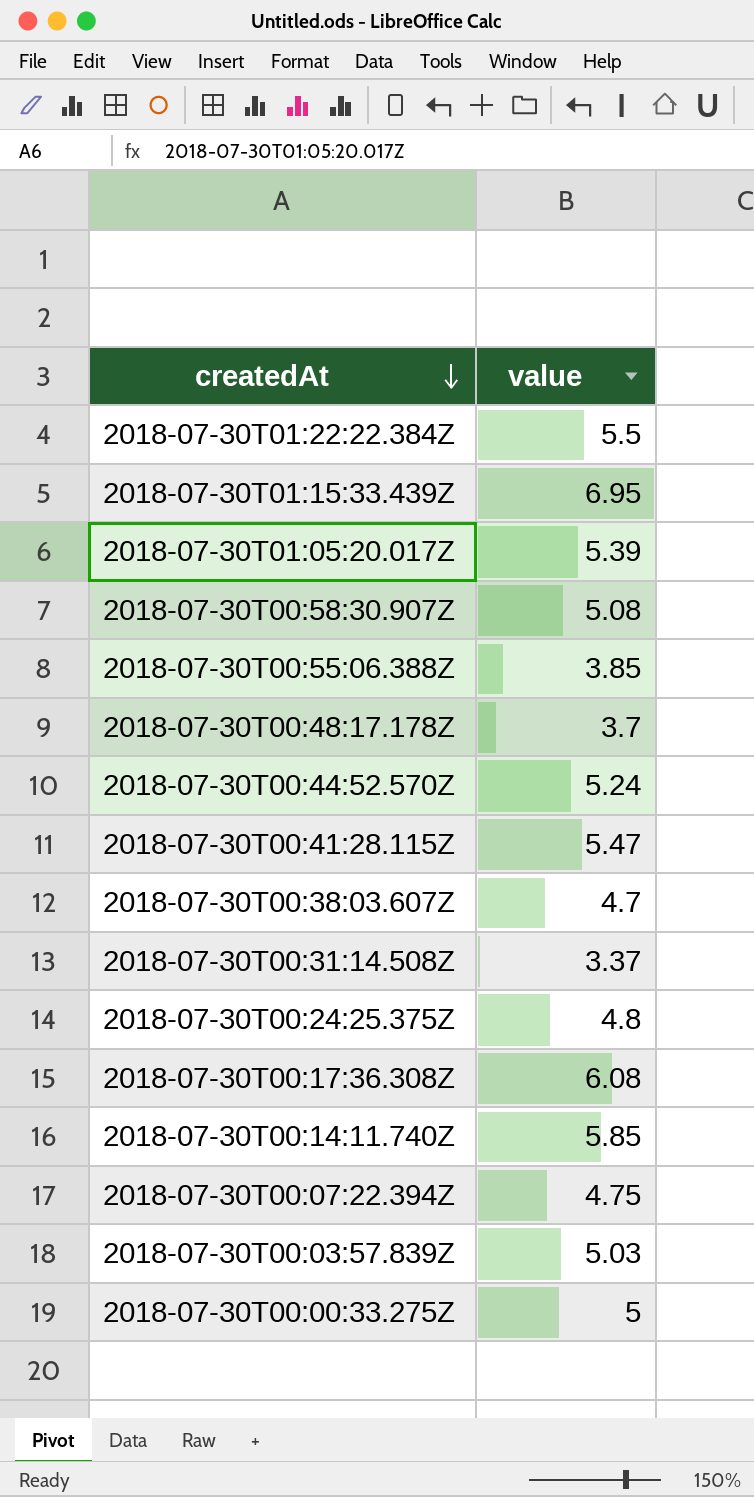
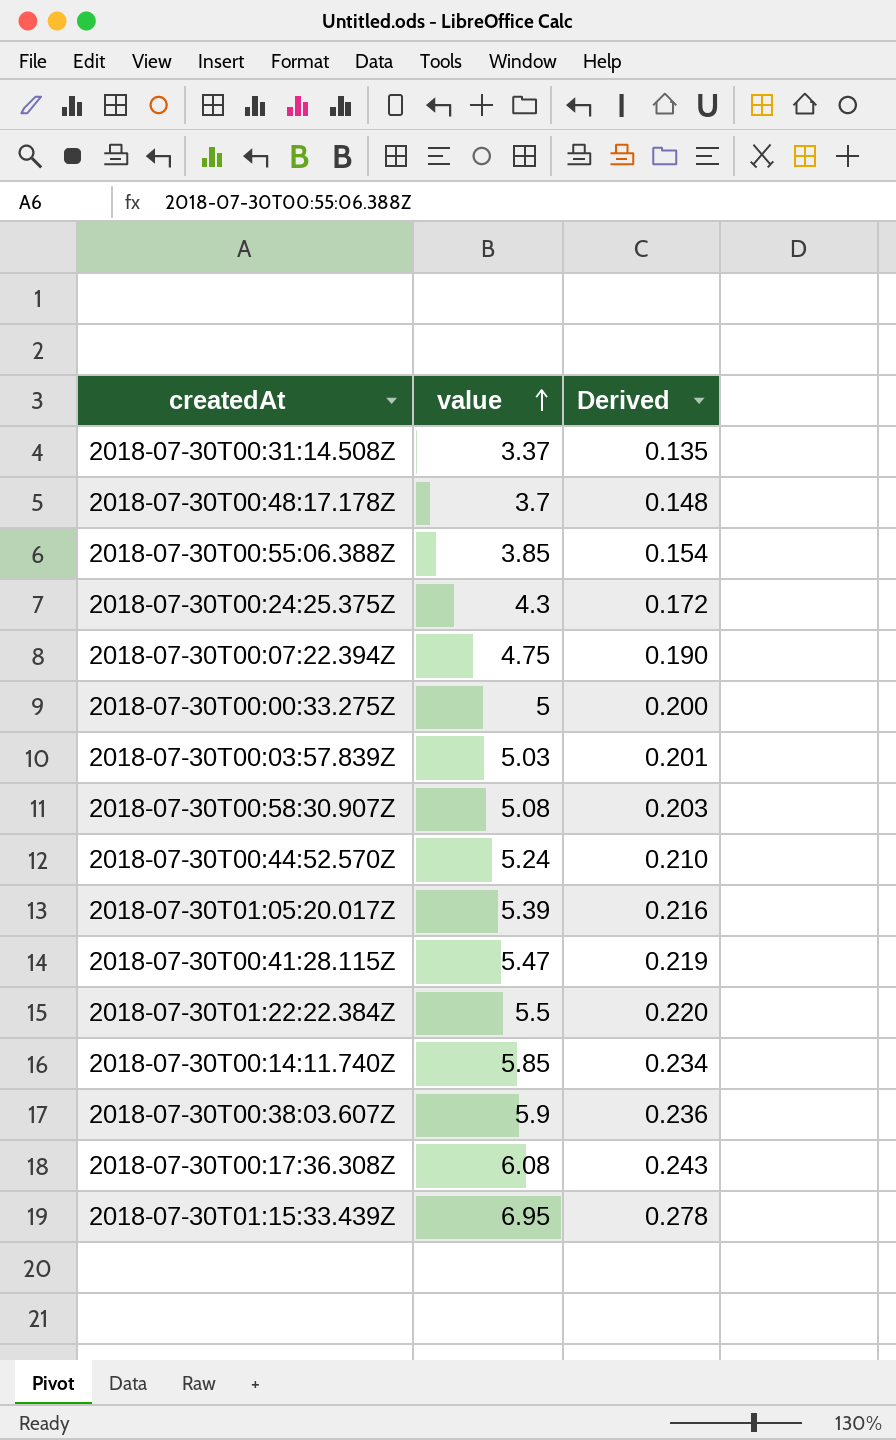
row order: createdAt descending -> value ascending
column Derived | formula: none -> [value] * 0.04
2018-07-30T00:24:25.375Z | value: 4.8 -> 4.3
2018-07-30T00:38:03.607Z | value: 4.7 -> 5.9

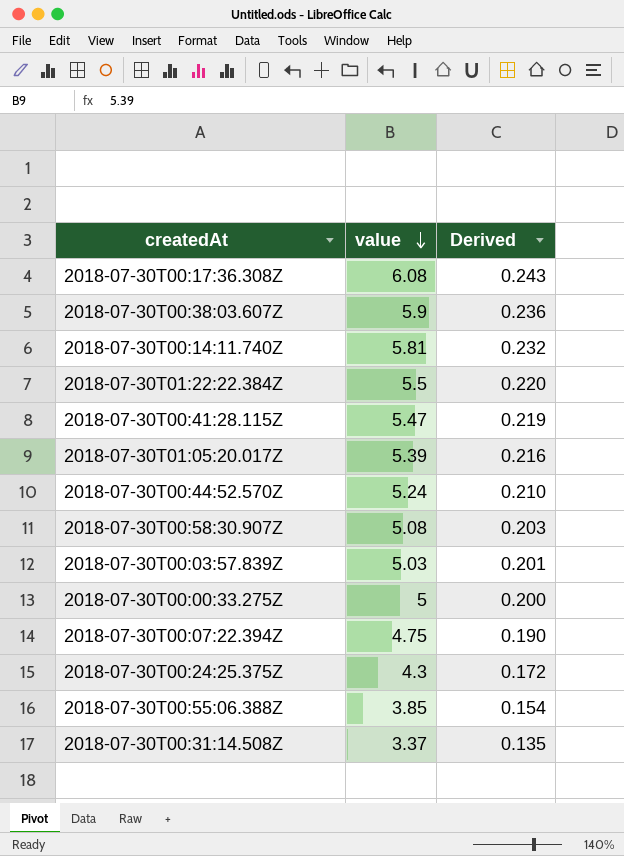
row order: value ascending -> value descending
row 2018-07-30T00:48:17.178Z: 3.7 | 0.148 -> none
row 2018-07-30T01:15:33.439Z: 6.95 | 0.278 -> none
2018-07-30T00:14:11.740Z | value: 5.85 -> 5.81
2018-07-30T00:14:11.740Z | Derived: 0.234 -> 0.232

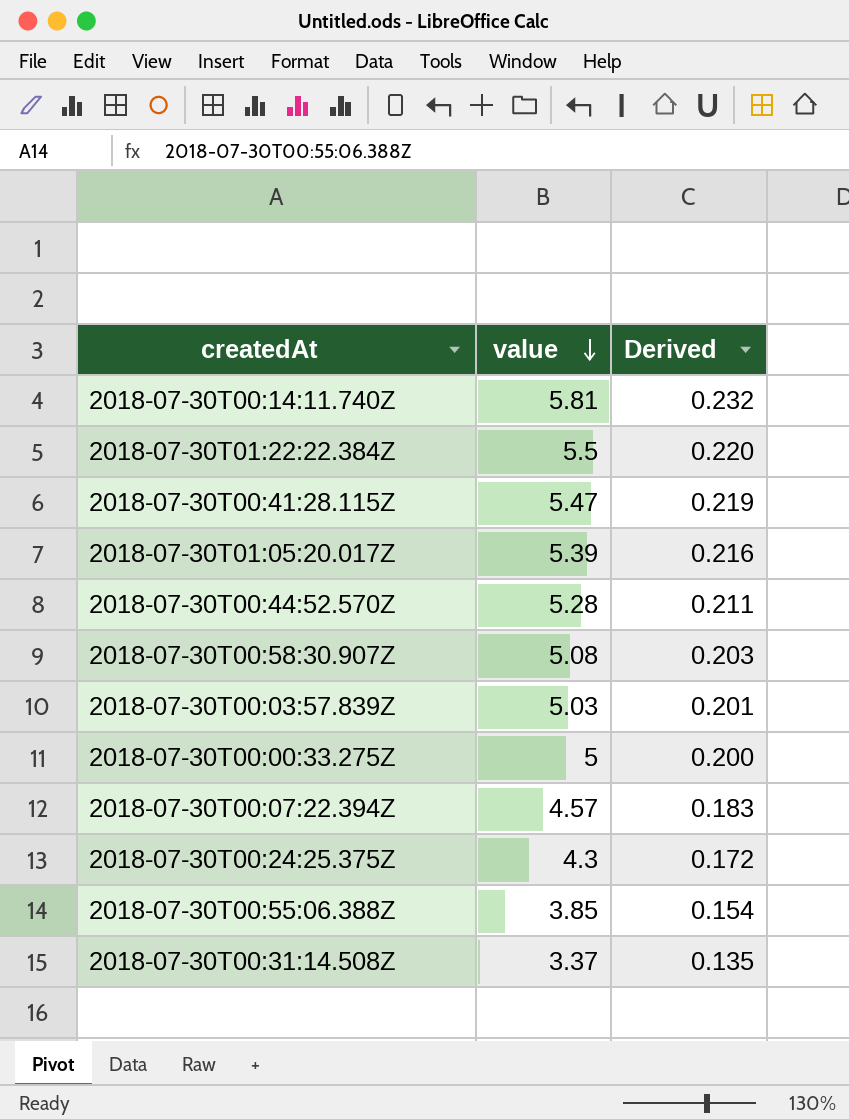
row 2018-07-30T00:17:36.308Z: 6.08 | 0.243 -> none
row 2018-07-30T00:38:03.607Z: 5.9 | 0.236 -> none
2018-07-30T00:44:52.570Z | value: 5.24 -> 5.28
2018-07-30T00:44:52.570Z | Derived: 0.210 -> 0.211
2018-07-30T00:07:22.394Z | value: 4.75 -> 4.57
2018-07-30T00:07:22.394Z | Derived: 0.190 -> 0.183

